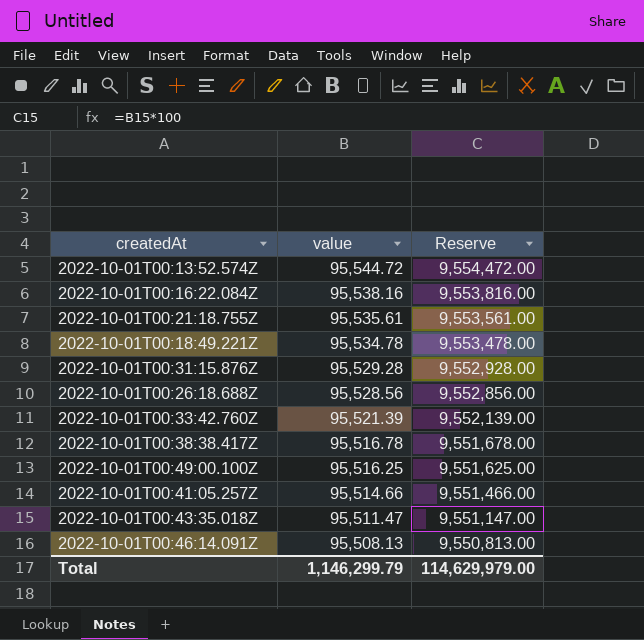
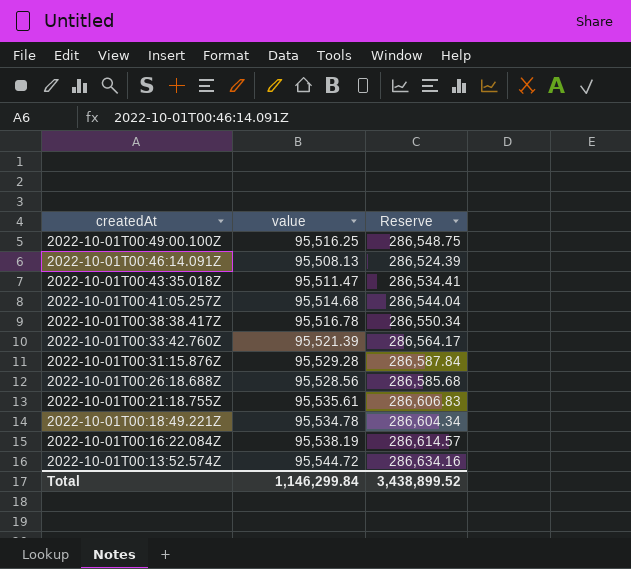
row order: value descending -> createdAt descending
column Reserve | formula: [value] * 100 -> [value] * 3
2022-10-01T00:41:05.257Z | value: 95,514.66 -> 95,514.68
2022-10-01T00:16:22.084Z | value: 95,538.16 -> 95,538.19
Total | value: 1,146,299.79 -> 1,146,299.84
Total | Reserve: 114,629,979.00 -> 3,438,899.52

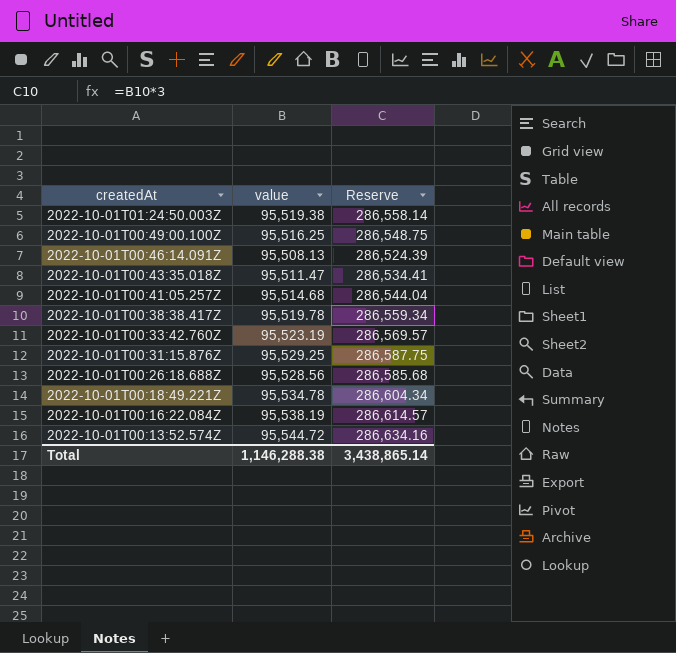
row 2022-10-01T00:21:18.755Z: 95,535.61 | 286,606.83 -> none
row 2022-10-01T01:24:50.003Z: none -> 95,519.38 | 286,558.14
2022-10-01T00:38:38.417Z | value: 95,516.78 -> 95,519.78
2022-10-01T00:38:38.417Z | Reserve: 286,550.34 -> 286,559.34
2022-10-01T00:33:42.760Z | value: 95,521.39 -> 95,523.19
2022-10-01T00:33:42.760Z | Reserve: 286,564.17 -> 286,569.57
2022-10-01T00:31:15.876Z | value: 95,529.28 -> 95,529.25
2022-10-01T00:31:15.876Z | Reserve: 286,587.84 -> 286,587.75
Total | value: 1,146,299.84 -> 1,146,288.38
Total | Reserve: 3,438,899.52 -> 3,438,865.14

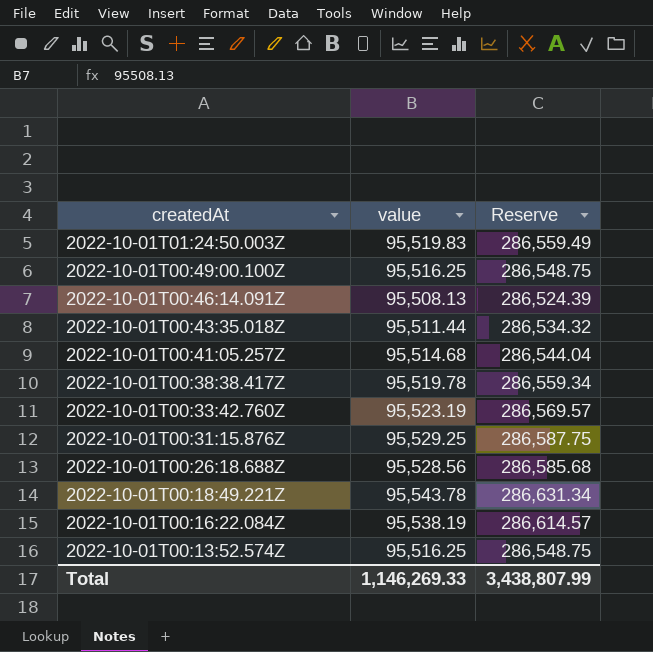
2022-10-01T01:24:50.003Z | value: 95,519.38 -> 95,519.83
2022-10-01T01:24:50.003Z | Reserve: 286,558.14 -> 286,559.49
2022-10-01T00:43:35.018Z | value: 95,511.47 -> 95,511.44
2022-10-01T00:43:35.018Z | Reserve: 286,534.41 -> 286,534.32
2022-10-01T00:18:49.221Z | value: 95,534.78 -> 95,543.78
2022-10-01T00:18:49.221Z | Reserve: 286,604.34 -> 286,631.34
2022-10-01T00:13:52.574Z | value: 95,544.72 -> 95,516.25
2022-10-01T00:13:52.574Z | Reserve: 286,634.16 -> 286,548.75
Total | value: 1,146,288.38 -> 1,146,269.33
Total | Reserve: 3,438,865.14 -> 3,438,807.99

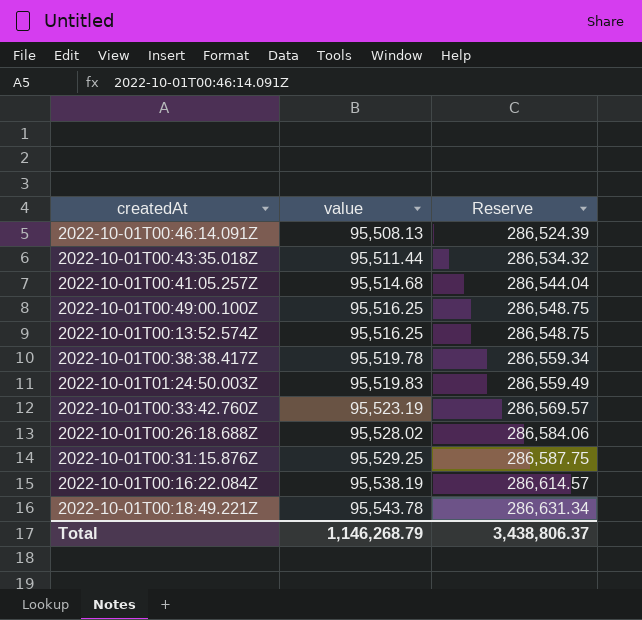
row order: createdAt descending -> value ascending
2022-10-01T00:26:18.688Z | value: 95,528.56 -> 95,528.02
2022-10-01T00:26:18.688Z | Reserve: 286,585.68 -> 286,584.06
Total | value: 1,146,269.33 -> 1,146,268.79
Total | Reserve: 3,438,807.99 -> 3,438,806.37

